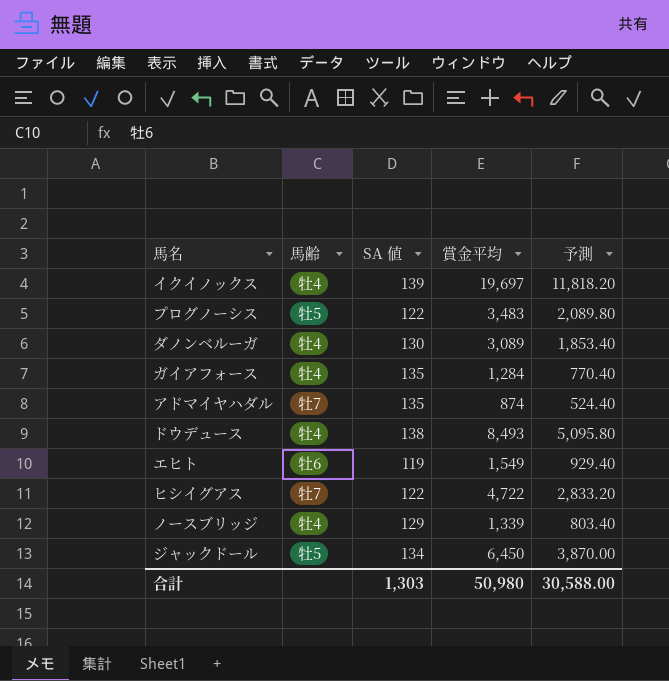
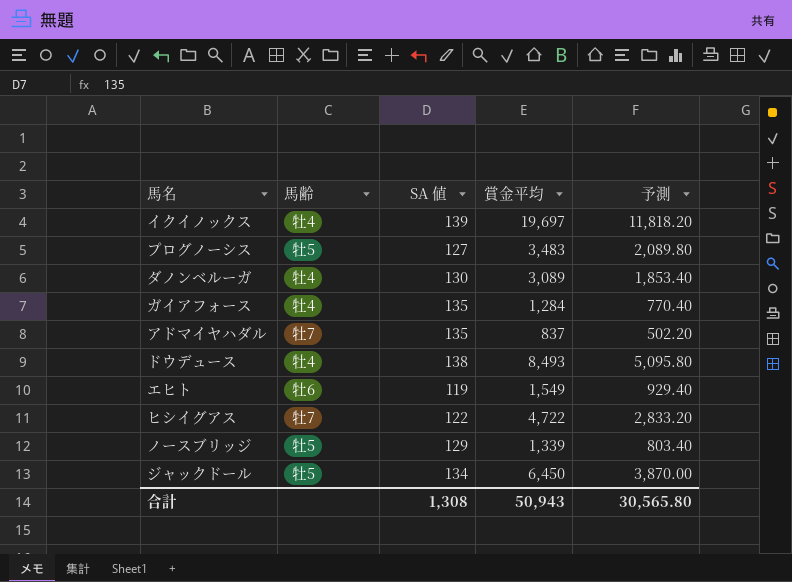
プログノーシス | SA 値: 122 -> 127
アドマイヤハダル | 賞金平均: 874 -> 837
アドマイヤハダル | 予測: 524.40 -> 502.20
ノースブリッジ | 馬齢: 牡4 -> 牡5
合計 | SA 値: 1,303 -> 1,308
合計 | 賞金平均: 50,980 -> 50,943
合計 | 予測: 30,588.00 -> 30,565.80

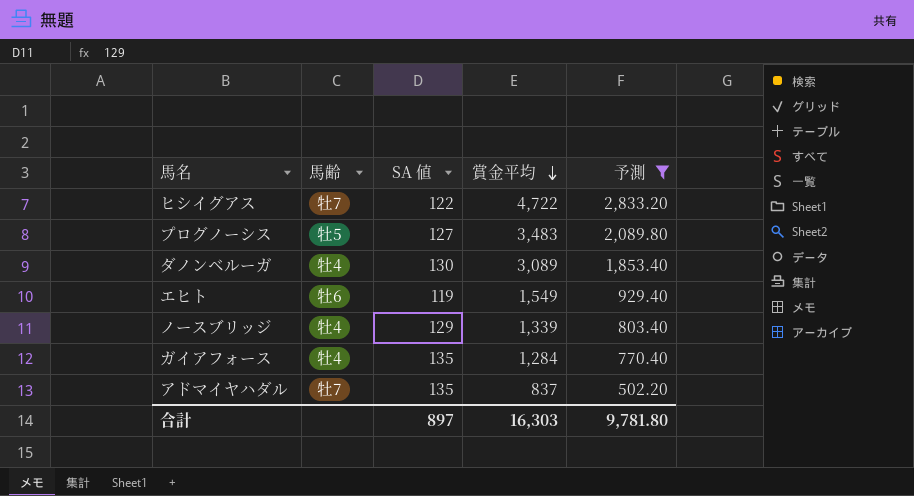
filter: none -> 予測 <= 2,833.20
row order: none -> 賞金平均 descending
ノースブリッジ | 馬齢: 牡5 -> 牡4
合計 | SA 値: 1,308 -> 897
合計 | 賞金平均: 50,943 -> 16,303
合計 | 予測: 30,565.80 -> 9,781.80

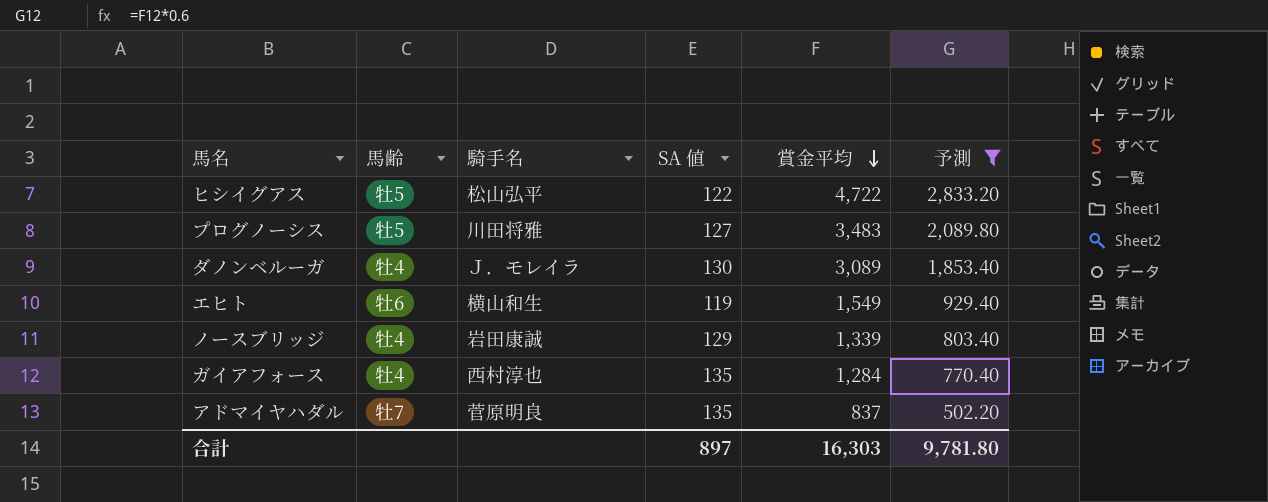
column 騎手名 | position: none -> 3
ヒシイグアス | 馬齢: 牡7 -> 牡5

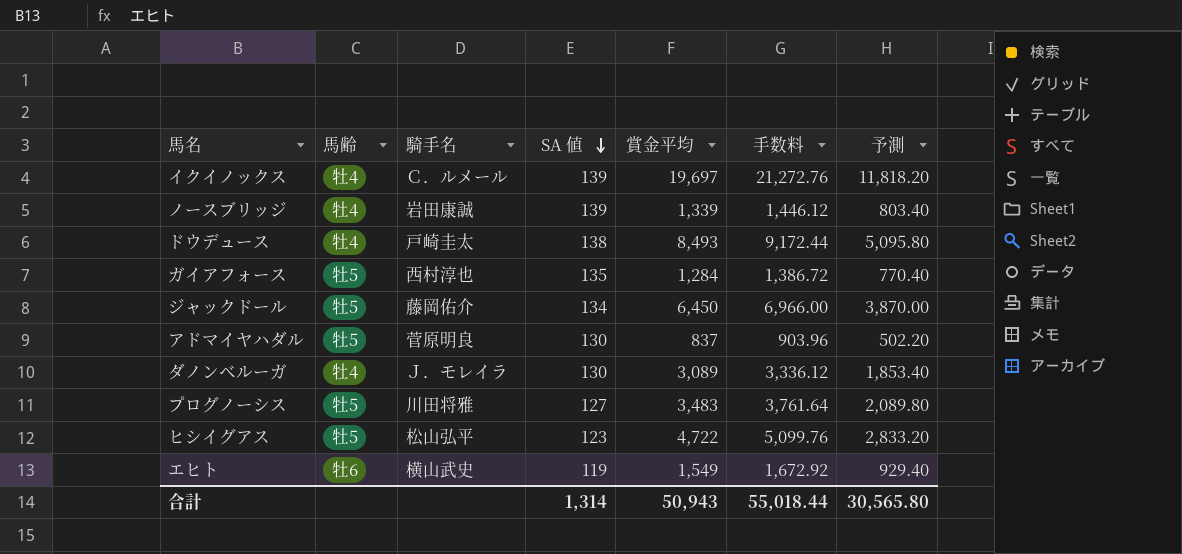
filter: 予測 <= 2,833.20 -> none
row order: 賞金平均 descending -> SA 値 descending
column 手数料 | formula: none -> [賞金平均] * 1.08
ノースブリッジ | SA 値: 129 -> 139
ガイアフォース | 馬齢: 牡4 -> 牡5
アドマイヤハダル | 馬齢: 牡7 -> 牡5
アドマイヤハダル | SA 値: 135 -> 130
ヒシイグアス | SA 値: 122 -> 123
エヒト | 騎手名: 横山和生 -> 横山武史
合計 | SA 値: 897 -> 1,314
合計 | 賞金平均: 16,303 -> 50,943
合計 | 予測: 9,781.80 -> 30,565.80

